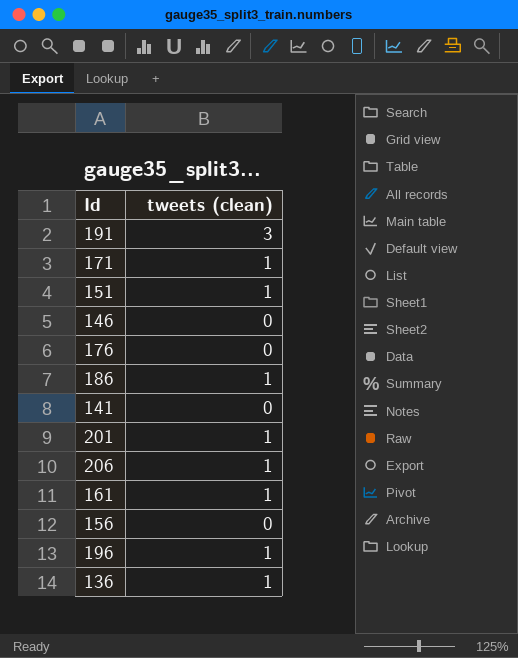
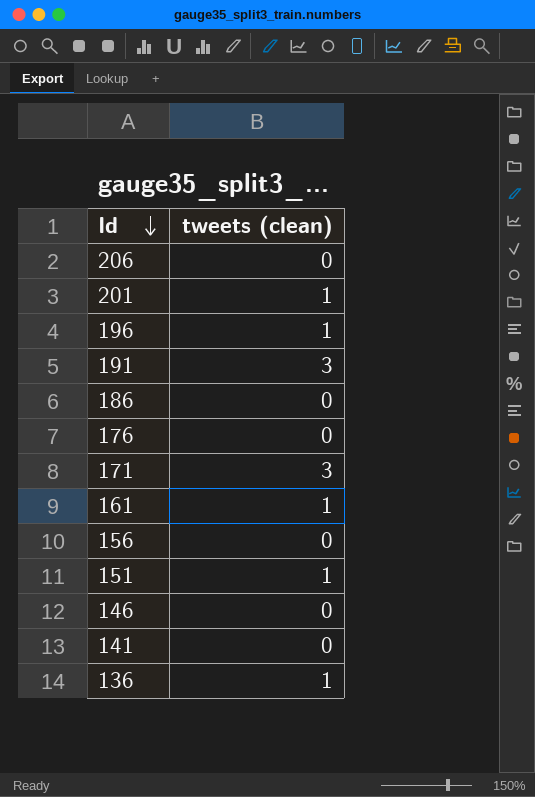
row order: none -> Id descending
206 | tweets (clean): 1 -> 0
186 | tweets (clean): 1 -> 0
171 | tweets (clean): 1 -> 3

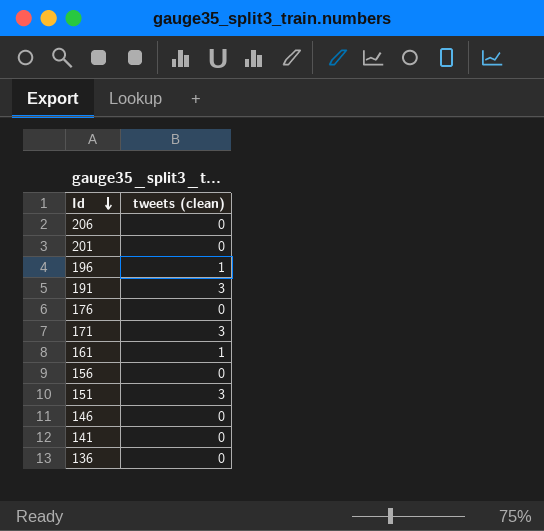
row 186: 0 -> none
201 | tweets (clean): 1 -> 0
151 | tweets (clean): 1 -> 3
136 | tweets (clean): 1 -> 0

